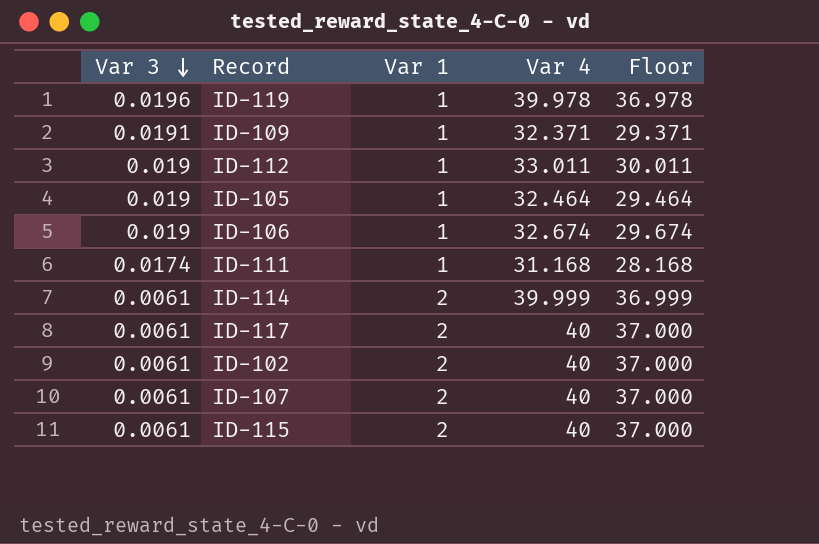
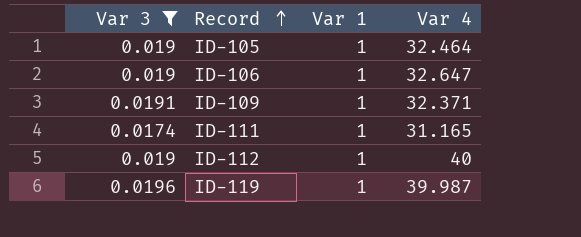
filter: none -> Var 3 != 0.0061
row order: Var 3 descending -> Record ascending
column Floor | formula: [Var 4] - 3 -> none
ID-106 | Var 4: 32.674 -> 32.647
ID-111 | Var 4: 31.168 -> 31.165
ID-112 | Var 4: 33.011 -> 40
ID-119 | Var 4: 39.978 -> 39.987

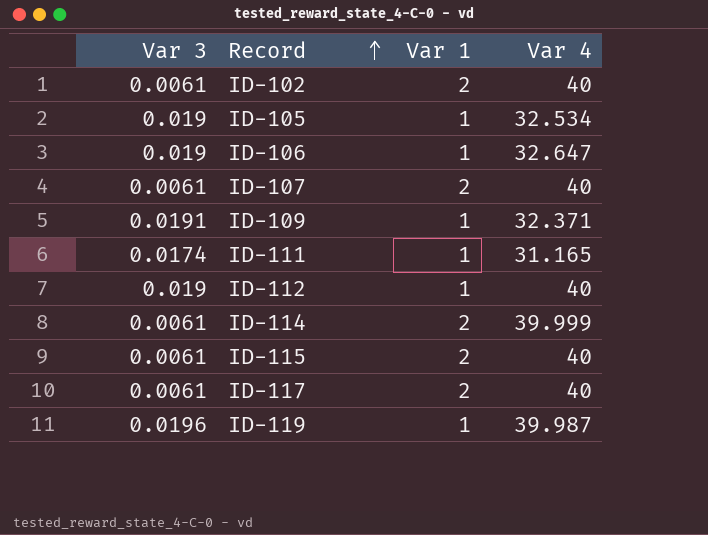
filter: Var 3 != 0.0061 -> none
ID-105 | Var 4: 32.464 -> 32.534

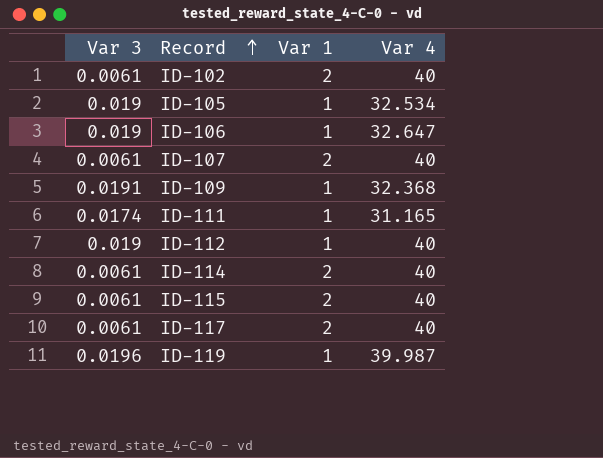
ID-109 | Var 4: 32.371 -> 32.368
ID-114 | Var 4: 39.999 -> 40

